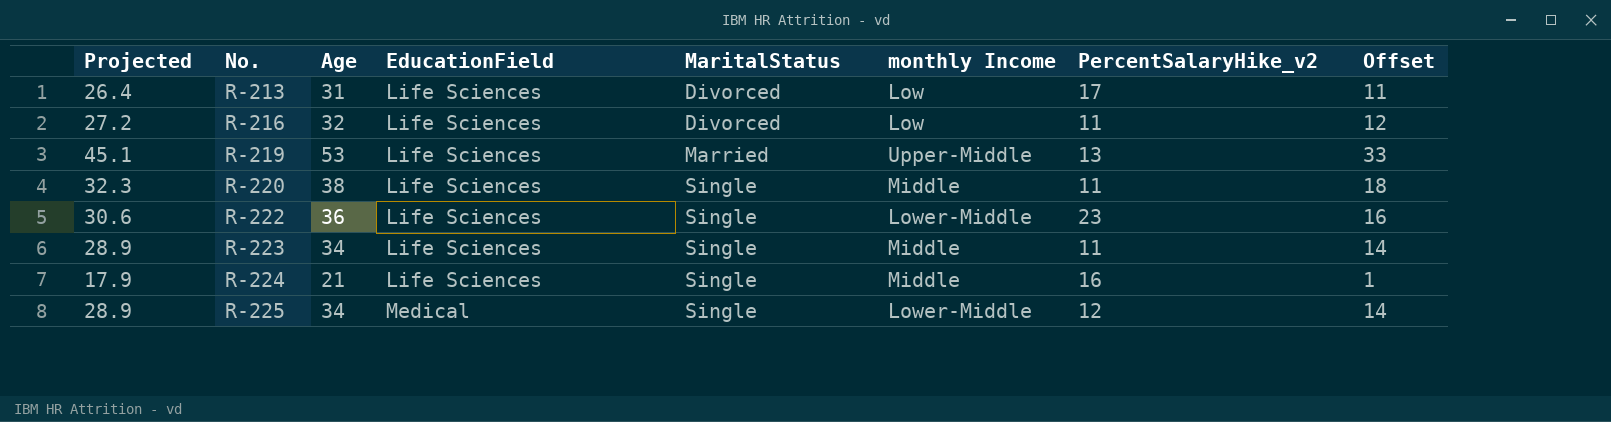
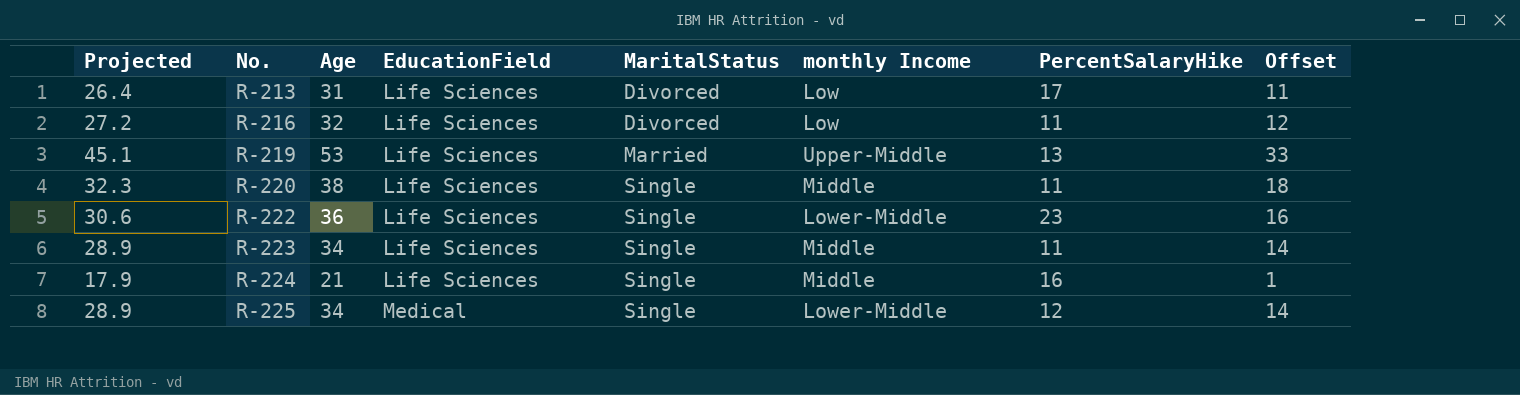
column name: PercentSalaryHike_v2 -> PercentSalaryHike

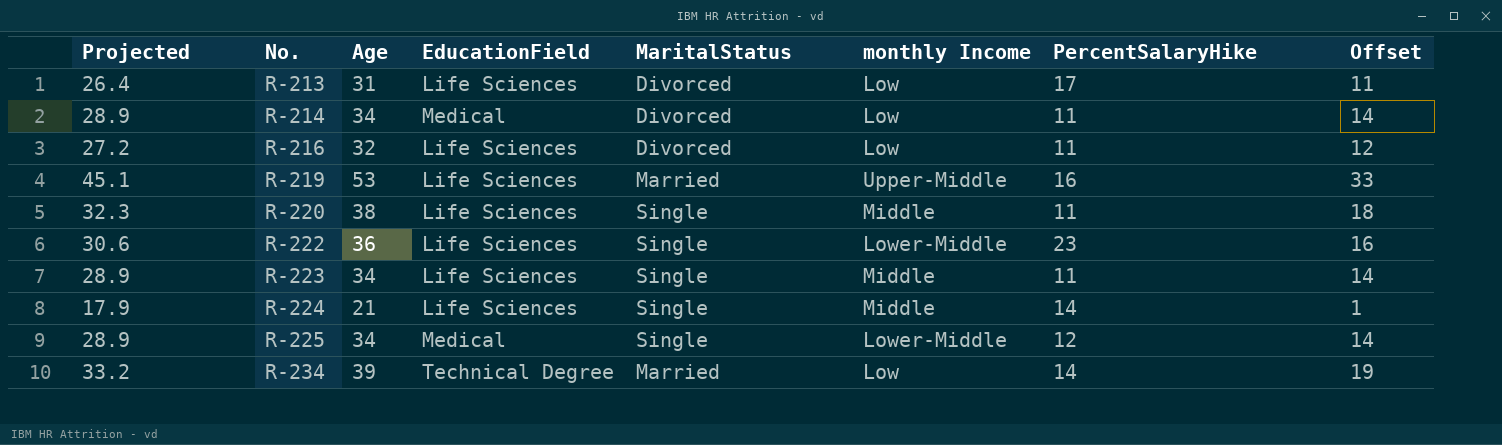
row R-214: none -> 28.9 | 34 | Medical | Divorced | Low | 11 | 14
R-219 | PercentSalaryHike: 13 -> 16
R-224 | PercentSalaryHike: 16 -> 14
row R-234: none -> 33.2 | 39 | Technical Degree | Married | Low | 14 | 19

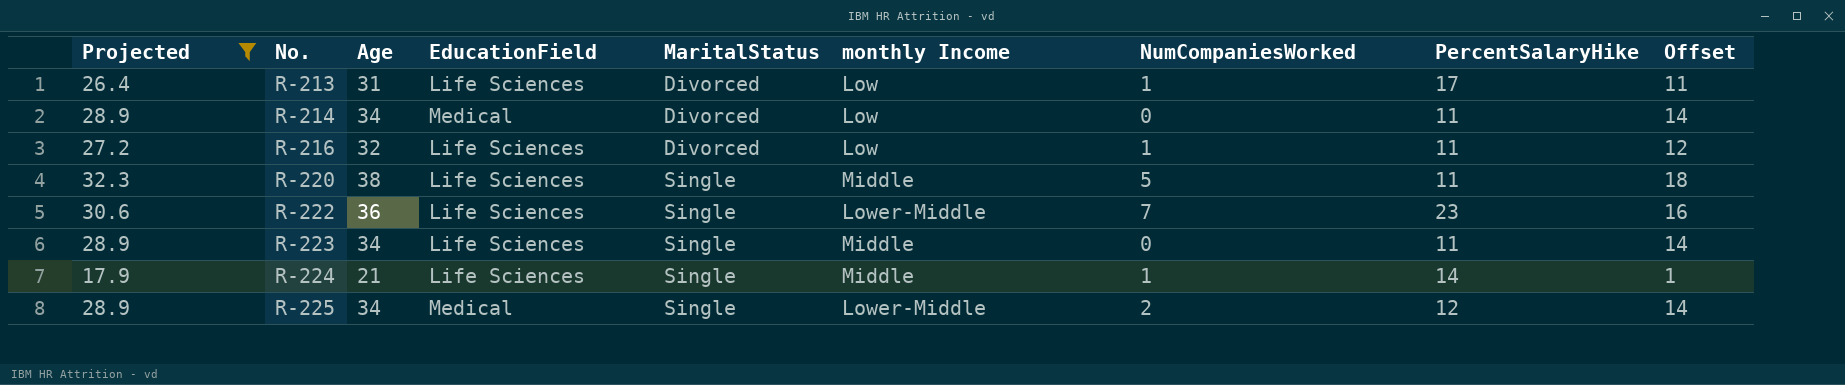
filter: none -> Projected <= 32.3
column NumCompaniesWorked | position: none -> 7

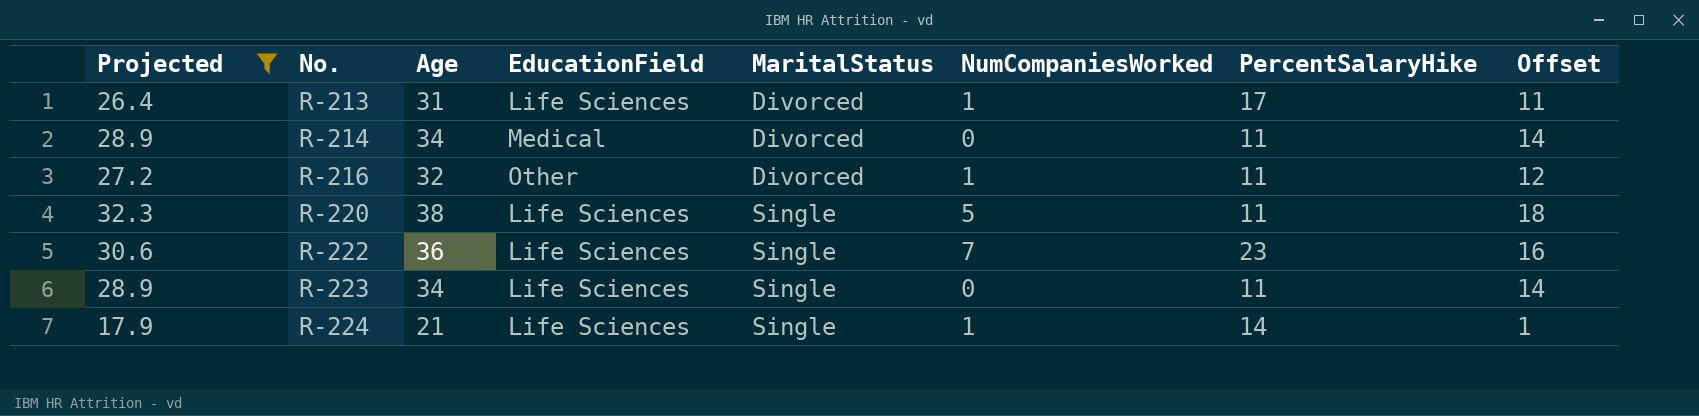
column monthly Income | position: 6 -> none
row R-225: 28.9 | 34 | Medical | Single | Lower-Middle | 2 | 12 | 14 -> none
R-216 | EducationField: Life Sciences -> Other

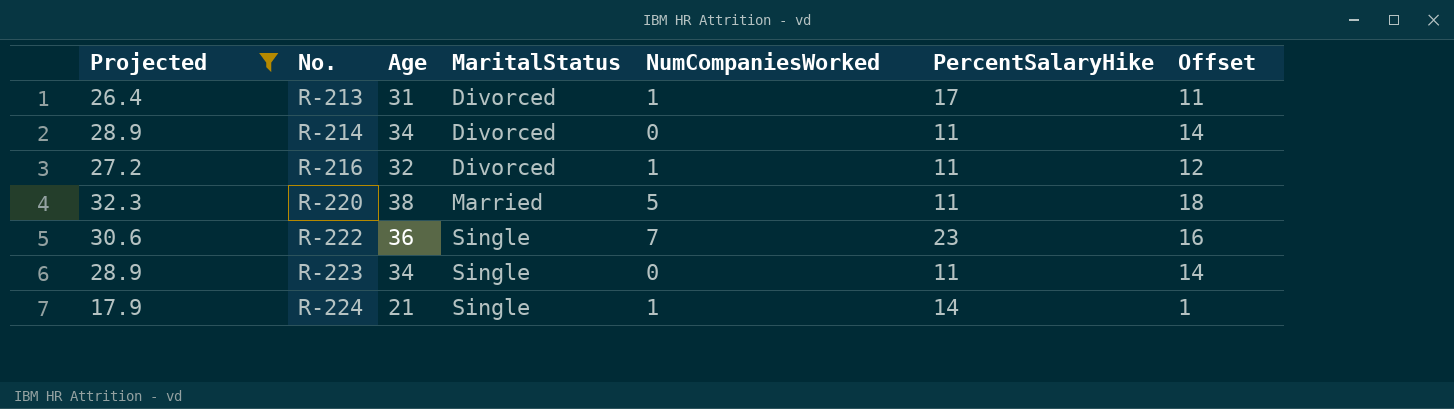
column EducationField | position: 4 -> none
R-220 | MaritalStatus: Single -> Married

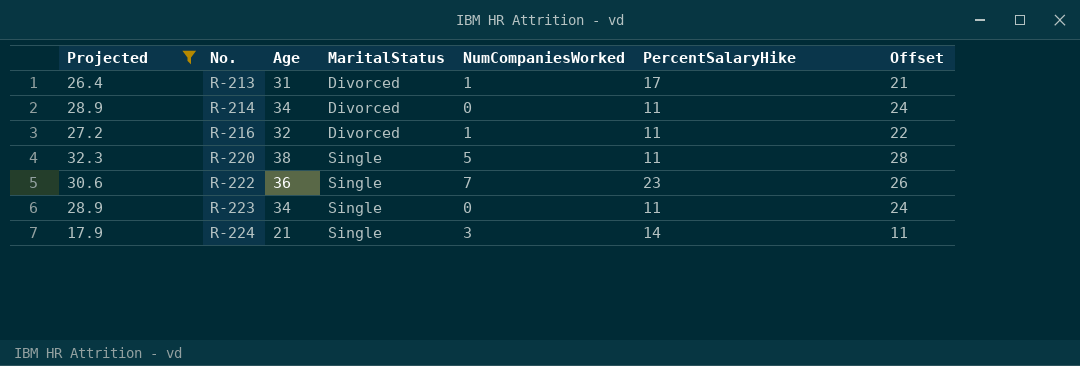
column Offset | formula: [Age] - 20 -> [Age] - 10
R-220 | MaritalStatus: Married -> Single
R-224 | NumCompaniesWorked: 1 -> 3

